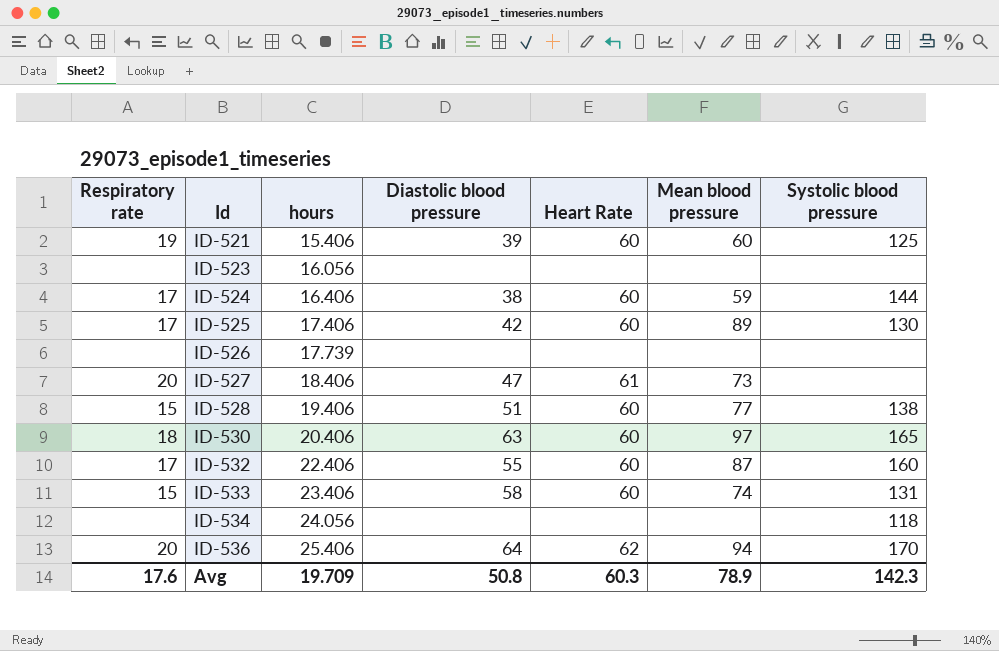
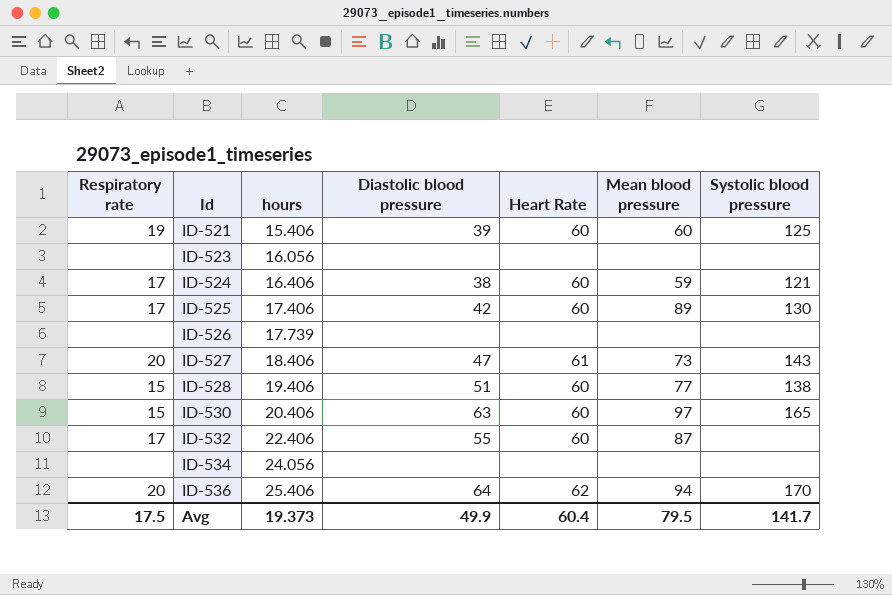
row ID-533: 15 | 23.406 | 58 | 60 | 74 | 131 -> none
ID-524 | Systolic blood pressure: 144 -> 121
ID-527 | Systolic blood pressure: none -> 143
ID-530 | Respiratory rate: 18 -> 15
ID-532 | Systolic blood pressure: 160 -> none
ID-534 | Systolic blood pressure: 118 -> none
Avg | Respiratory rate: 17.6 -> 17.5
Avg | hours: 19.709 -> 19.373
Avg | Diastolic blood pressure: 50.8 -> 49.9
Avg | Heart Rate: 60.3 -> 60.4
Avg | Mean blood pressure: 78.9 -> 79.5
Avg | Systolic blood pressure: 142.3 -> 141.7

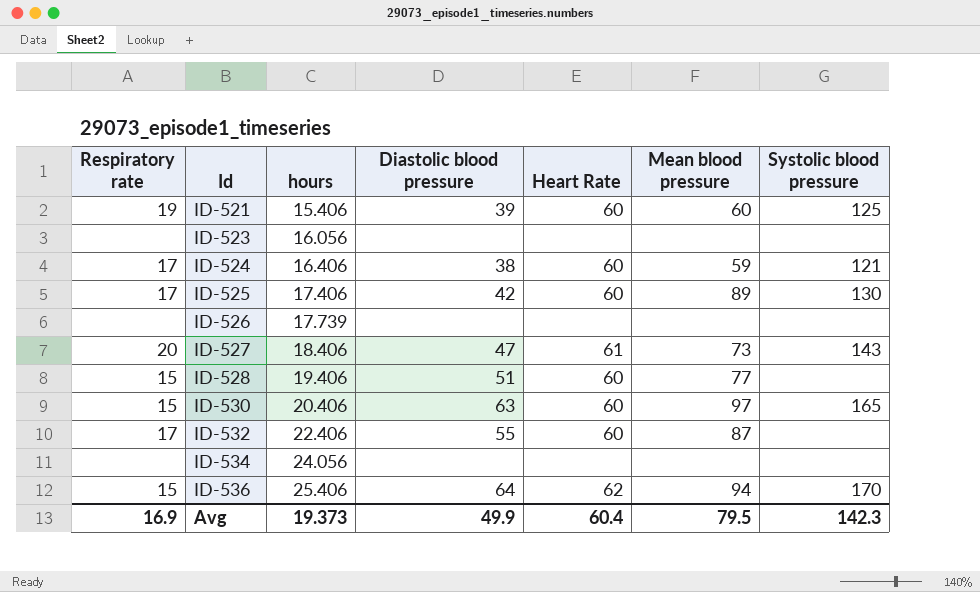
ID-528 | Systolic blood pressure: 138 -> none
ID-536 | Respiratory rate: 20 -> 15
Avg | Respiratory rate: 17.5 -> 16.9
Avg | Systolic blood pressure: 141.7 -> 142.3

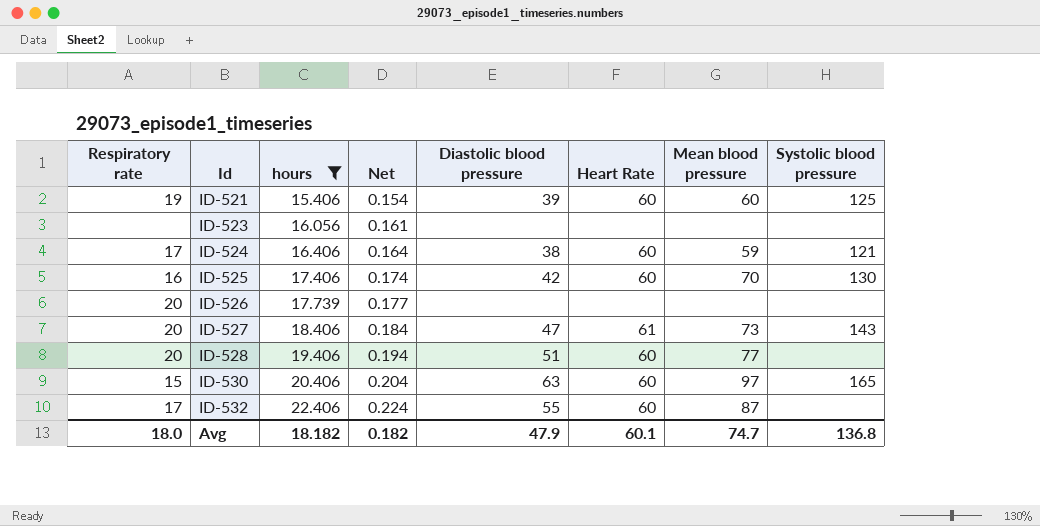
filter: none -> hours <= 22.406
column Net | formula: none -> [hours] * 0.01
ID-525 | Respiratory rate: 17 -> 16
ID-525 | Mean blood pressure: 89 -> 70
ID-526 | Respiratory rate: none -> 20
ID-528 | Respiratory rate: 15 -> 20
Avg | Respiratory rate: 16.9 -> 18.0
Avg | hours: 19.373 -> 18.182
Avg | Diastolic blood pressure: 49.9 -> 47.9
Avg | Heart Rate: 60.4 -> 60.1
Avg | Mean blood pressure: 79.5 -> 74.7
Avg | Systolic blood pressure: 142.3 -> 136.8

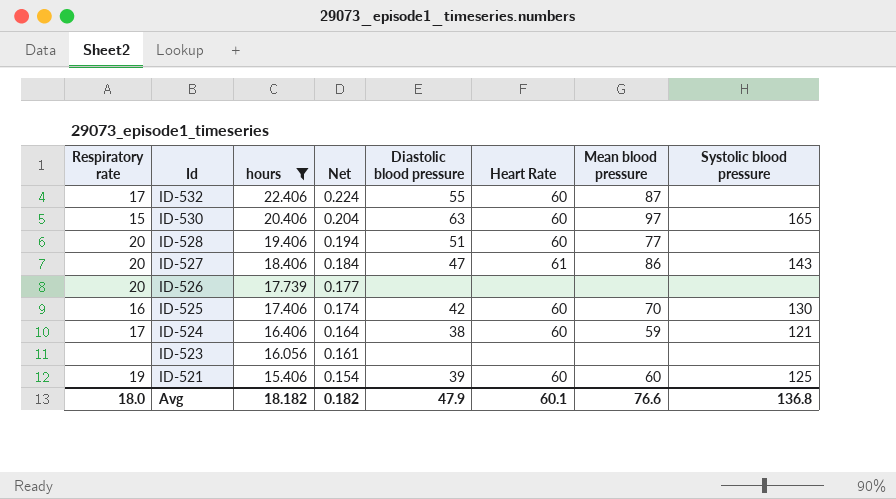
row order: Id ascending -> Id descending
ID-527 | Mean blood pressure: 73 -> 86
Avg | Mean blood pressure: 74.7 -> 76.6

